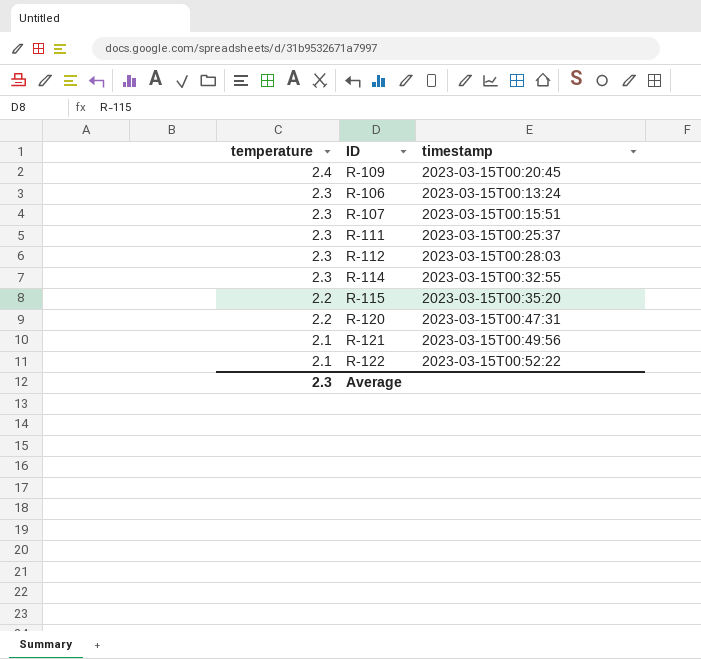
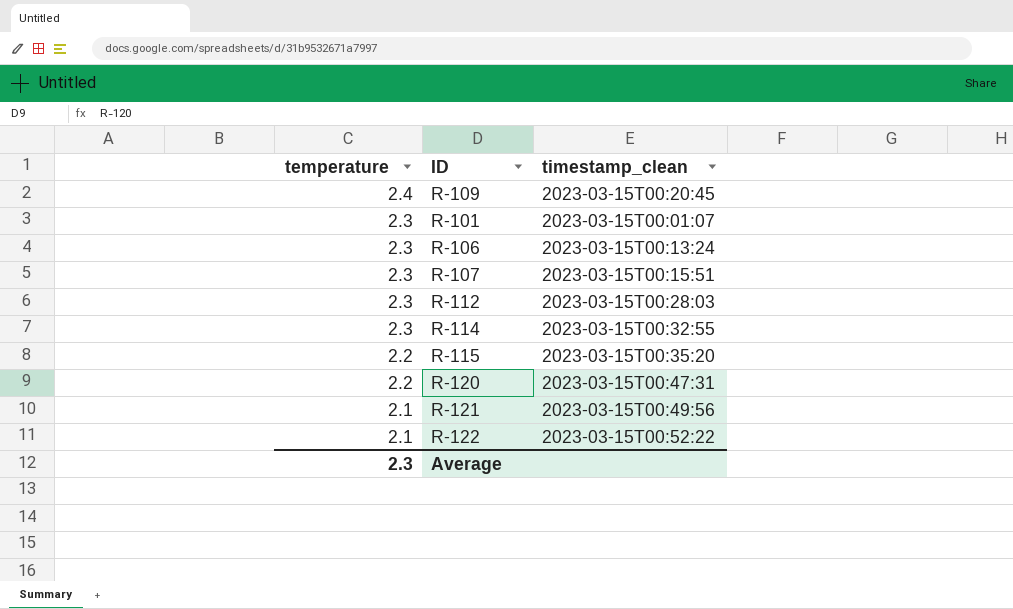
column name: timestamp -> timestamp_clean
row R-111: 2.3 | 2023-03-15T00:25:37 -> none
row R-101: none -> 2.3 | 2023-03-15T00:01:07

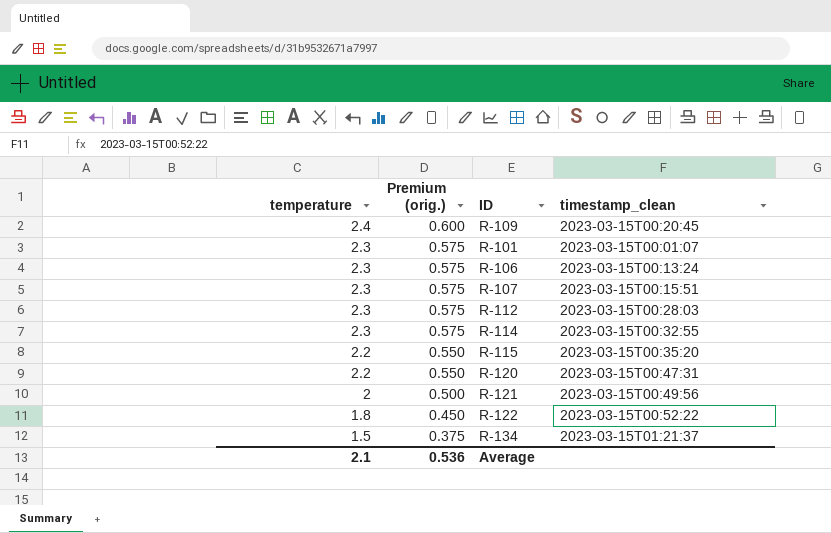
column Premium (orig.) | formula: none -> [temperature] * 0.25
R-121 | temperature: 2.1 -> 2
R-122 | temperature: 2.1 -> 1.8
row R-134: none -> 1.5 | 0.375 | 2023-03-15T01:21:37
Average | temperature: 2.3 -> 2.1

